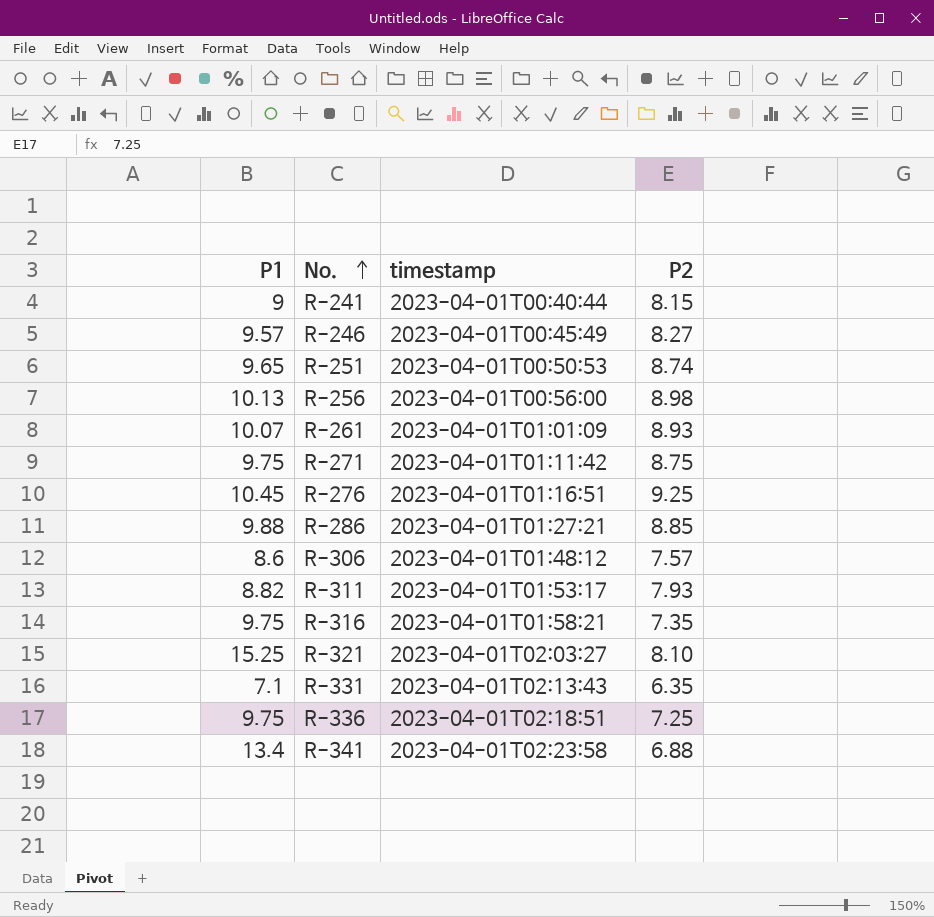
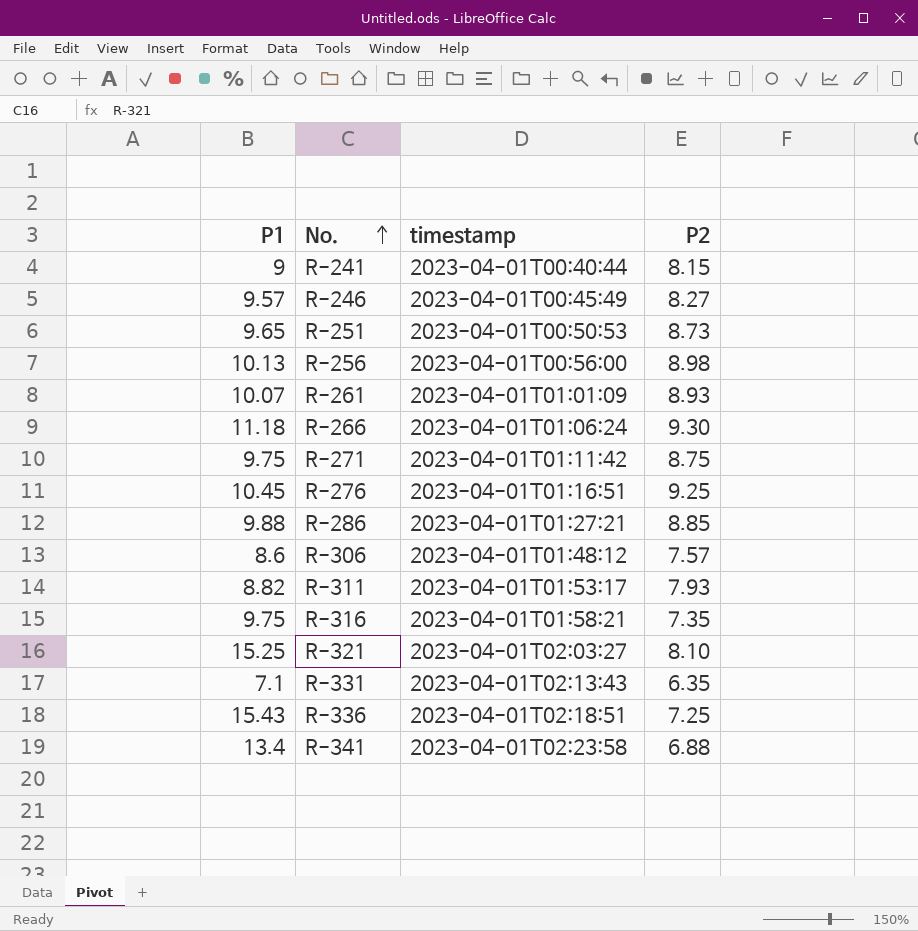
R-251 | P2: 8.74 -> 8.73
row R-266: none -> 11.18 | 2023-04-01T01:06:24 | 9.30
R-336 | P1: 9.75 -> 15.43

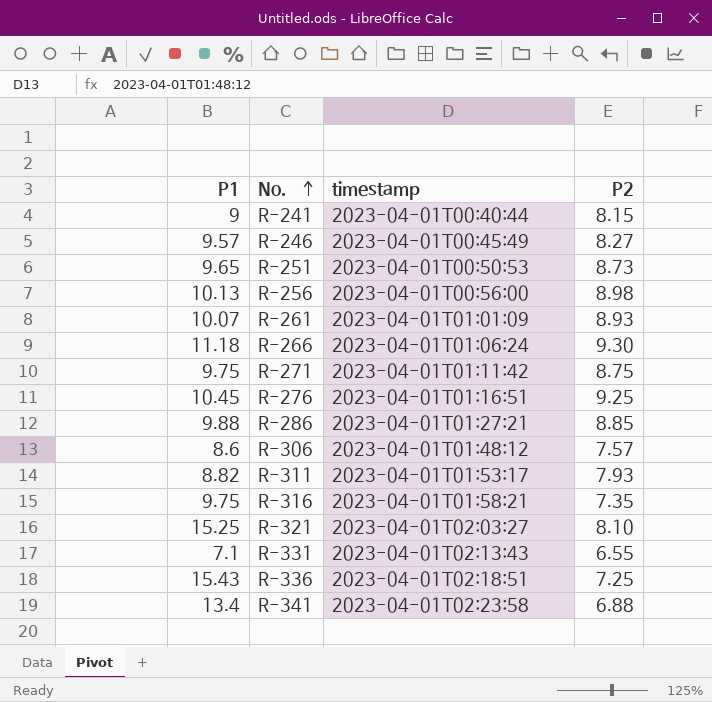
R-331 | P2: 6.35 -> 6.55

